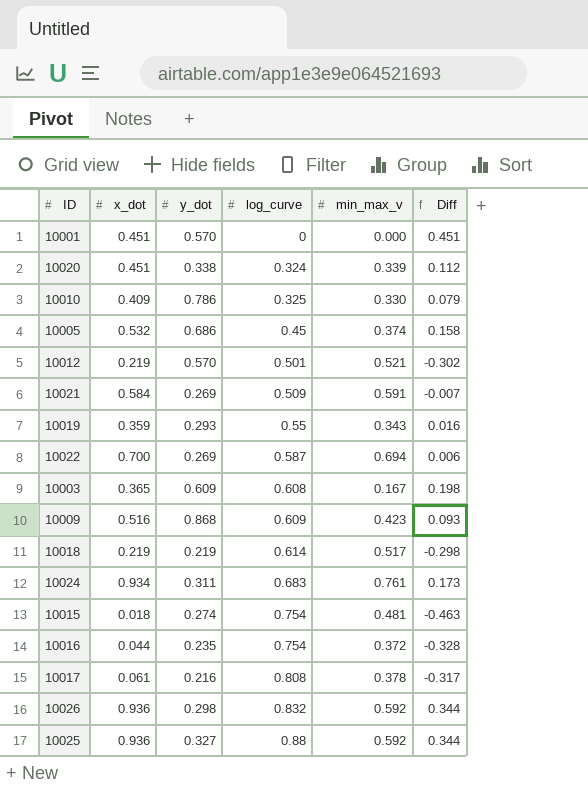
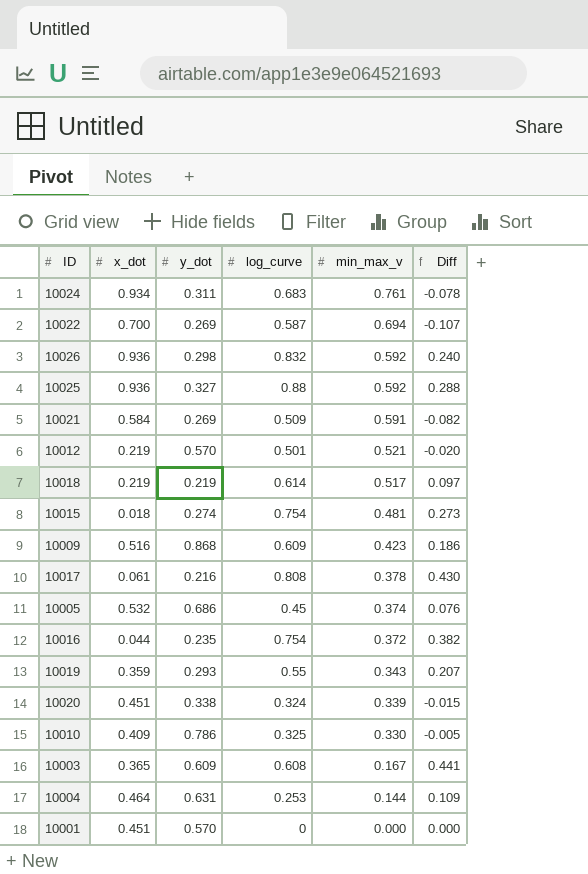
row order: log_curve ascending -> min_max_v descending
column Diff | formula: [x_dot] - [min_max_v] -> [log_curve] - [min_max_v]
row 10004: none -> 0.464 | 0.631 | 0.253 | 0.144 | 0.109

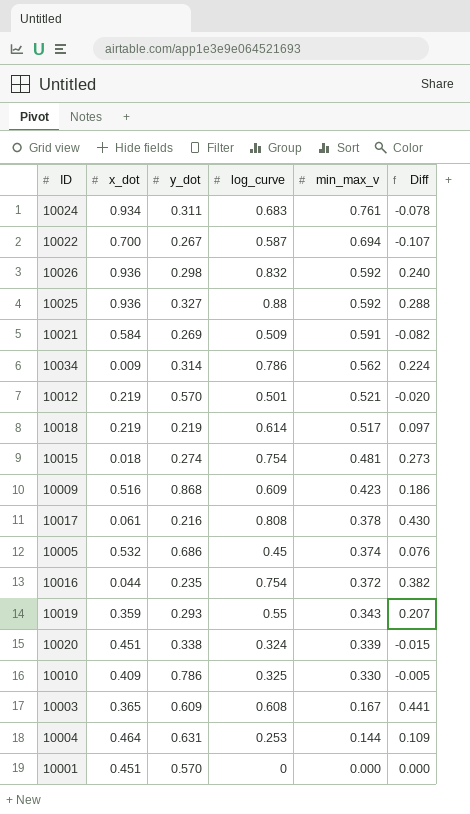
10022 | y_dot: 0.269 -> 0.267
row 10034: none -> 0.009 | 0.314 | 0.786 | 0.562 | 0.224

